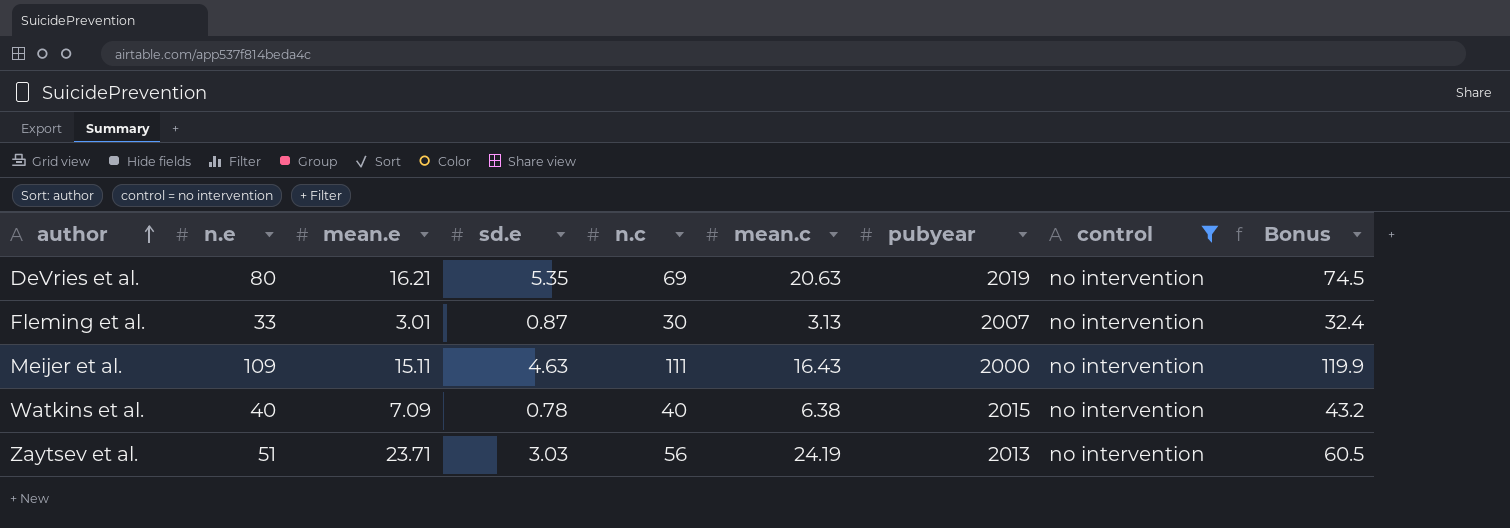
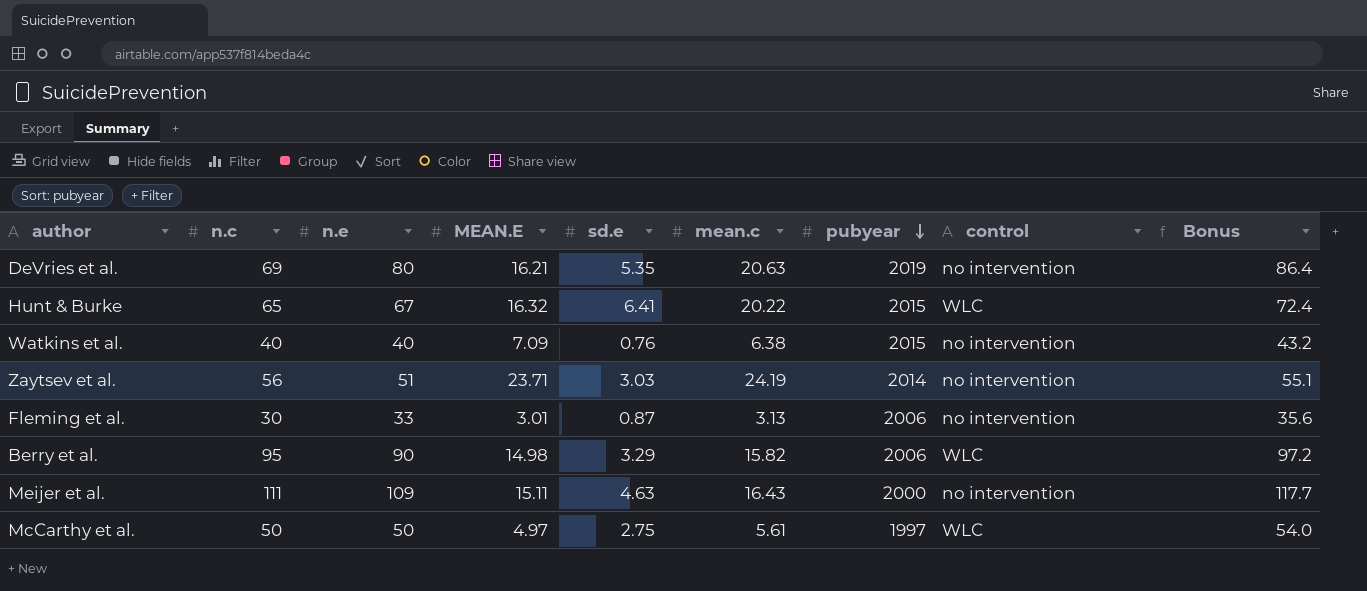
filter: control = no intervention -> none
row order: author ascending -> pubyear descending
column n.c | position: 5 -> 2
column name: mean.e -> MEAN.E
column Bonus | formula: [n.c] * 1.08 -> [n.e] * 1.08
Watkins et al. | sd.e: 0.78 -> 0.76
Zaytsev et al. | pubyear: 2013 -> 2014
Fleming et al. | pubyear: 2007 -> 2006

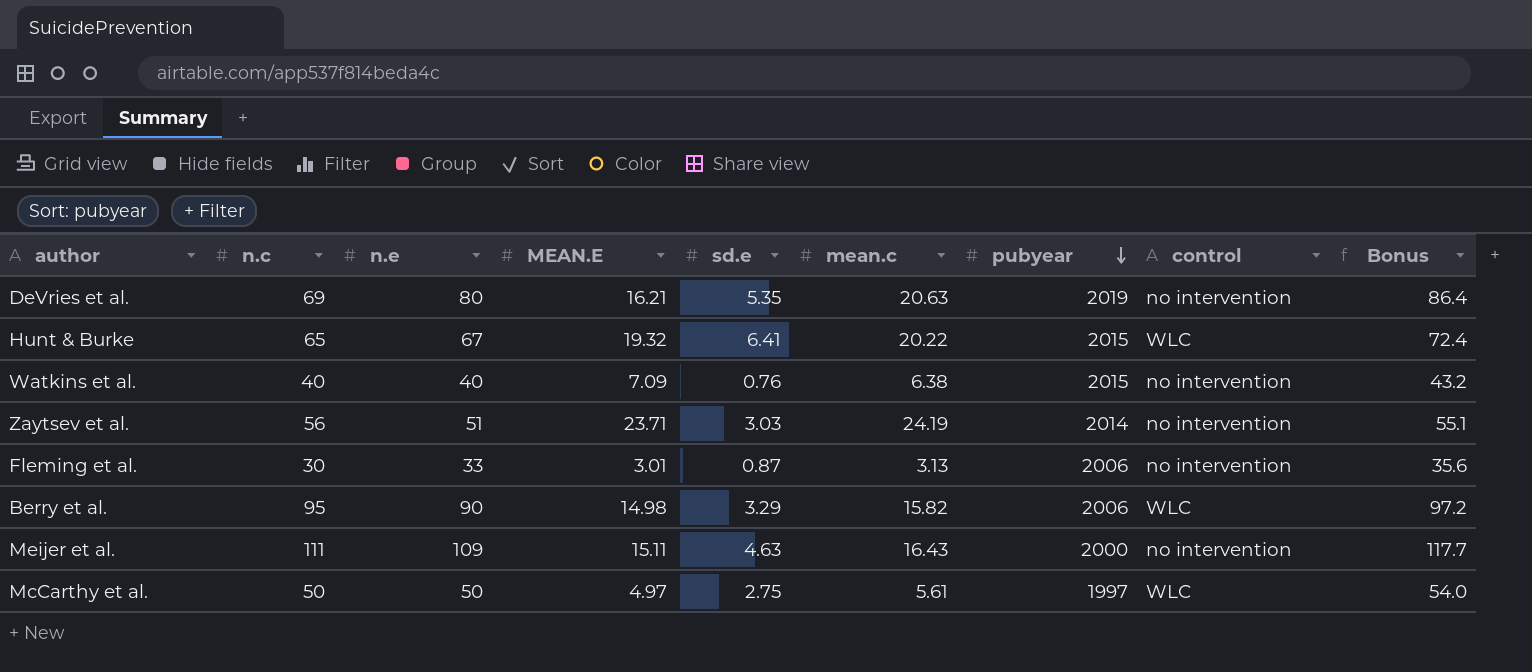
Hunt & Burke | MEAN.E: 16.32 -> 19.32

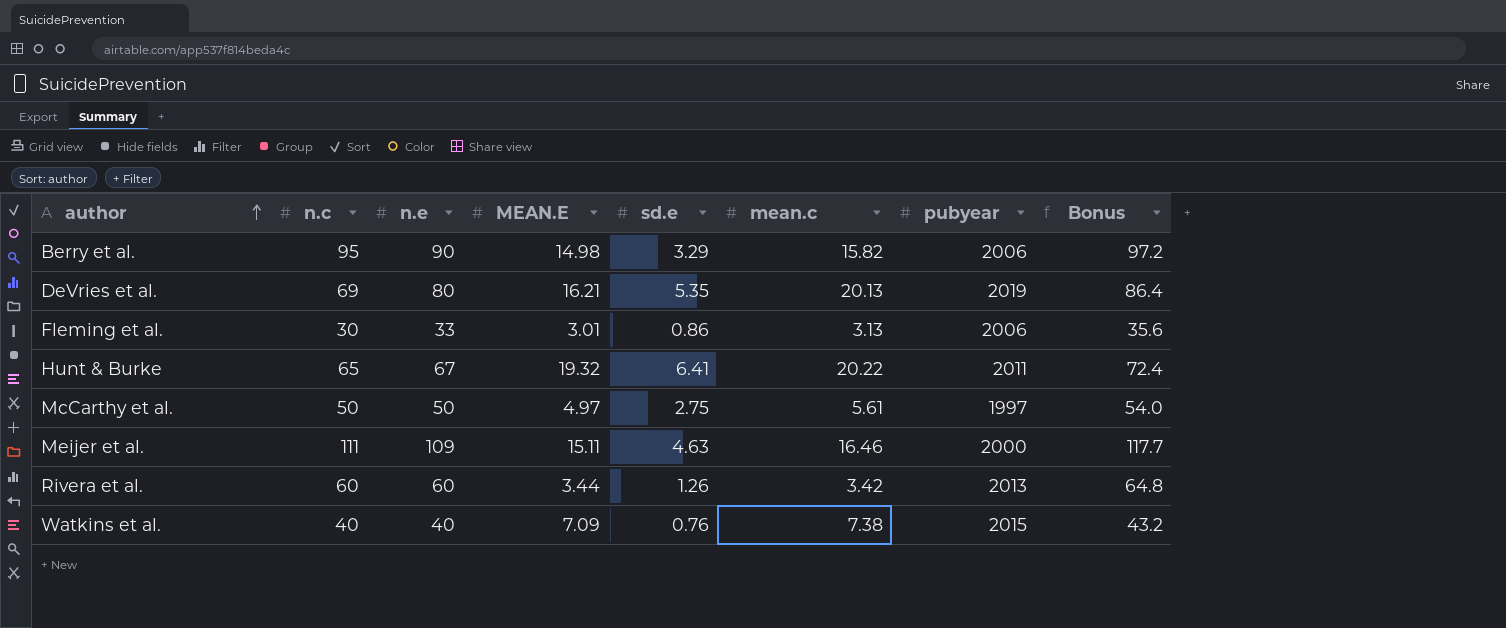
row order: pubyear descending -> author ascending
column control | position: 8 -> none
row Zaytsev et al.: 56 | 51 | 23.71 | 3.03 | 24.19 | 2014 | no intervention | 55.1 -> none
DeVries et al. | mean.c: 20.63 -> 20.13
Fleming et al. | sd.e: 0.87 -> 0.86
Hunt & Burke | pubyear: 2015 -> 2011
Meijer et al. | mean.c: 16.43 -> 16.46
row Rivera et al.: none -> 60 | 60 | 3.44 | 1.26 | 3.42 | 2013 | 64.8
Watkins et al. | mean.c: 6.38 -> 7.38

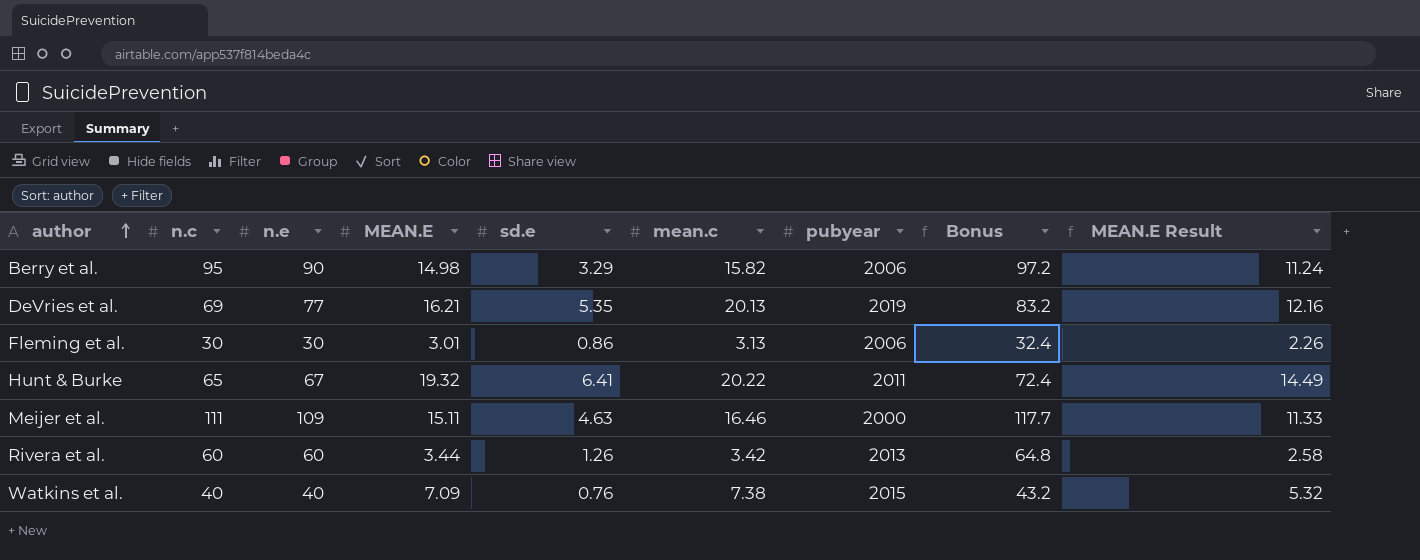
column MEAN.E Result | formula: none -> [MEAN.E] * 0.75
row McCarthy et al.: 50 | 50 | 4.97 | 2.75 | 5.61 | 1997 | 54.0 -> none
DeVries et al. | n.e: 80 -> 77
DeVries et al. | Bonus: 86.4 -> 83.2
Fleming et al. | n.e: 33 -> 30
Fleming et al. | Bonus: 35.6 -> 32.4

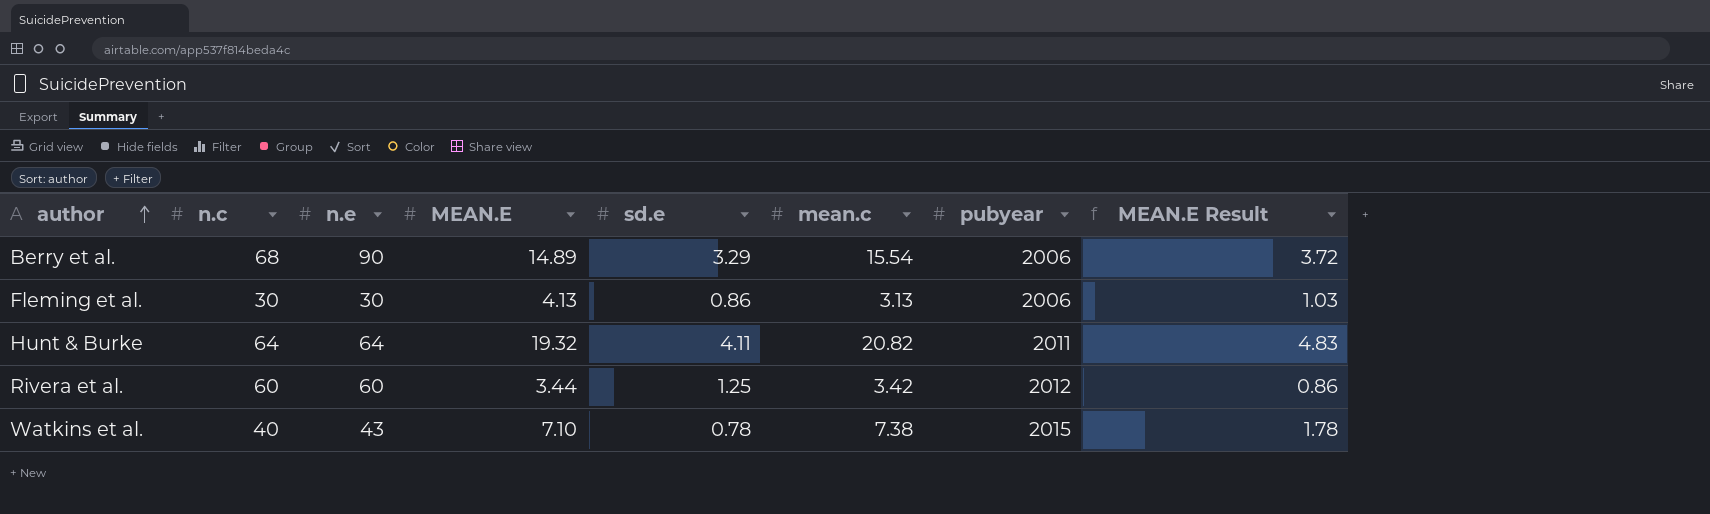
column Bonus | formula: [n.e] * 1.08 -> none
column MEAN.E Result | formula: [MEAN.E] * 0.75 -> [MEAN.E] * 0.25
row DeVries et al.: 69 | 77 | 16.21 | 5.35 | 20.13 | 2019 | 83.2 | 12.16 -> none
row Meijer et al.: 111 | 109 | 15.11 | 4.63 | 16.46 | 2000 | 117.7 | 11.33 -> none
Berry et al. | n.c: 95 -> 68
Berry et al. | MEAN.E: 14.98 -> 14.89
Berry et al. | mean.c: 15.82 -> 15.54
Fleming et al. | MEAN.E: 3.01 -> 4.13
Hunt & Burke | n.c: 65 -> 64
Hunt & Burke | n.e: 67 -> 64
Hunt & Burke | sd.e: 6.41 -> 4.11
Hunt & Burke | mean.c: 20.22 -> 20.82
Rivera et al. | sd.e: 1.26 -> 1.25
Rivera et al. | pubyear: 2013 -> 2012
Watkins et al. | n.e: 40 -> 43
Watkins et al. | MEAN.E: 7.09 -> 7.10
Watkins et al. | sd.e: 0.76 -> 0.78

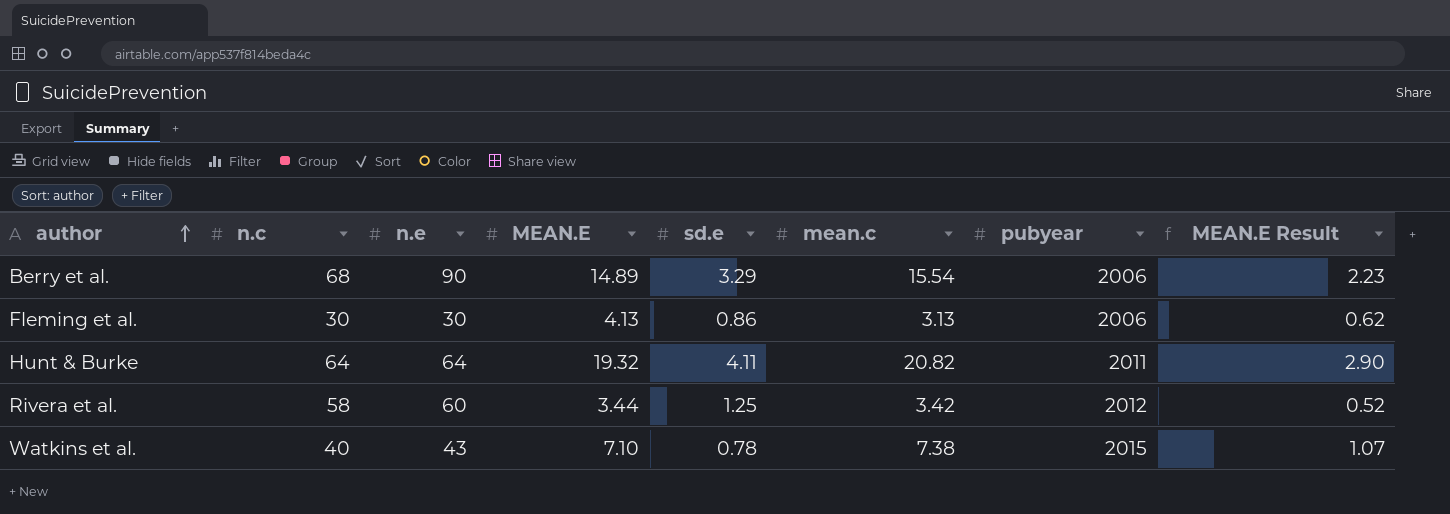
column MEAN.E Result | formula: [MEAN.E] * 0.25 -> [MEAN.E] * 0.15
Rivera et al. | n.c: 60 -> 58

